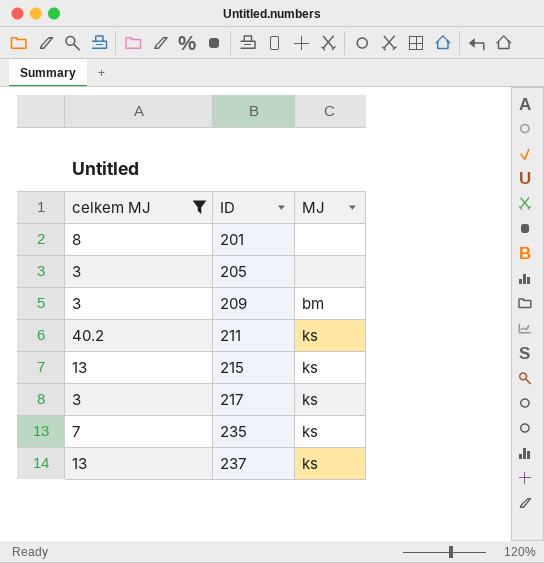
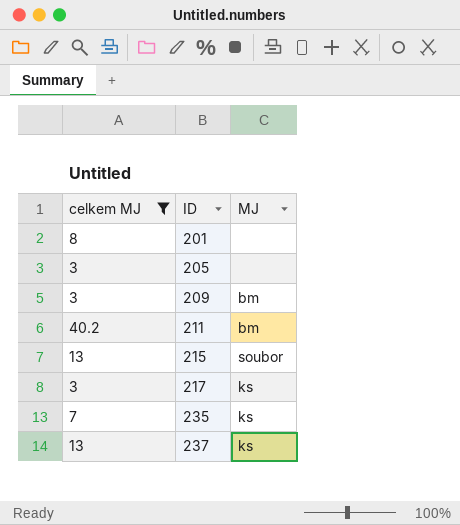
211 | MJ: ks -> bm
215 | MJ: ks -> soubor

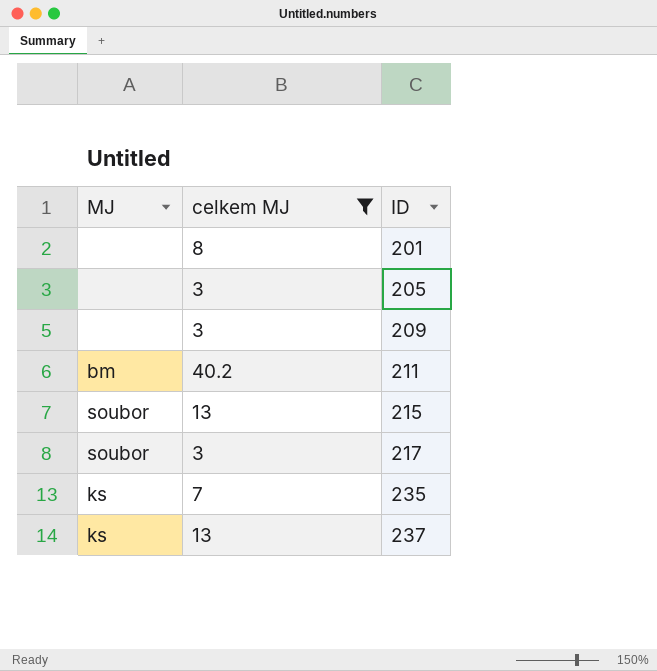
column MJ | position: 3 -> 1
209 | MJ: bm -> none
217 | MJ: ks -> soubor

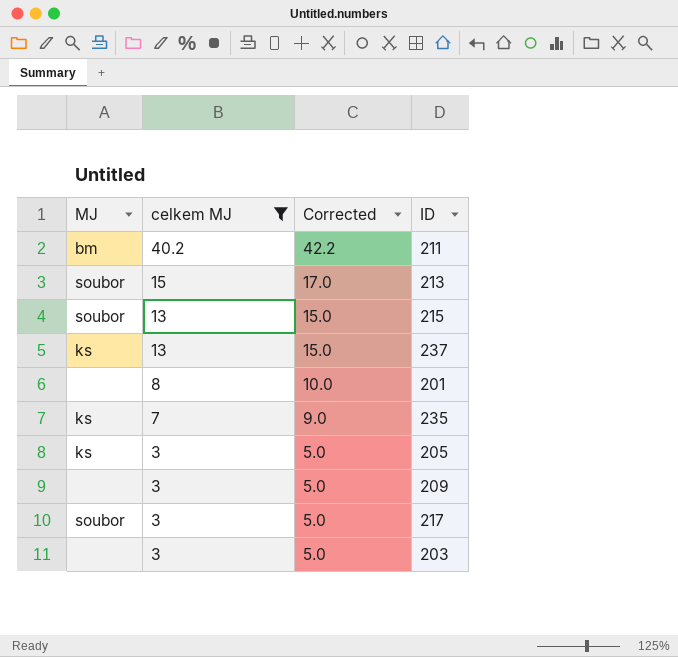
row order: ID ascending -> celkem MJ descending
column Corrected | formula: none -> [celkem MJ] + 2
row 213: none -> soubor | 15 | 17.0
205 | MJ: none -> ks
row 203: none -> none | 3 | 5.0

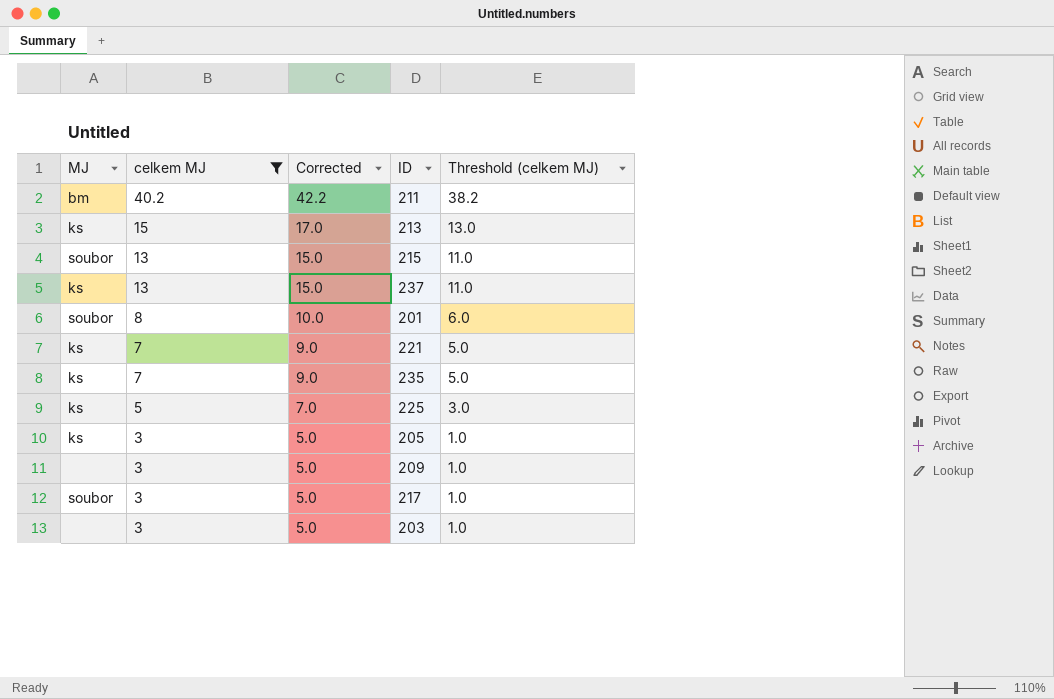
column Threshold (celkem MJ) | formula: none -> [celkem MJ] - 2
213 | MJ: soubor -> ks
201 | MJ: none -> soubor
row 221: none -> ks | 7 | 9.0 | 5.0
row 225: none -> ks | 5 | 7.0 | 3.0

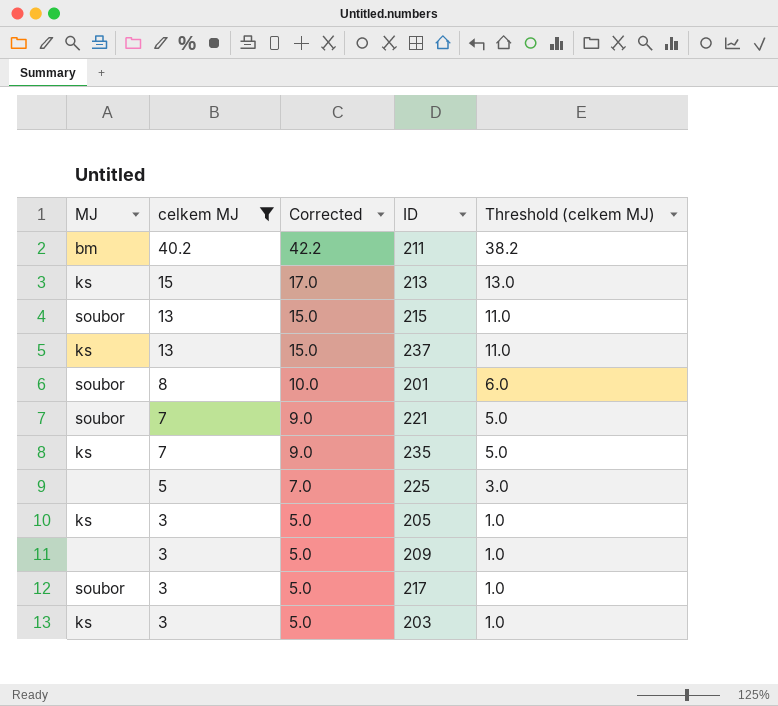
221 | MJ: ks -> soubor
225 | MJ: ks -> none
203 | MJ: none -> ks

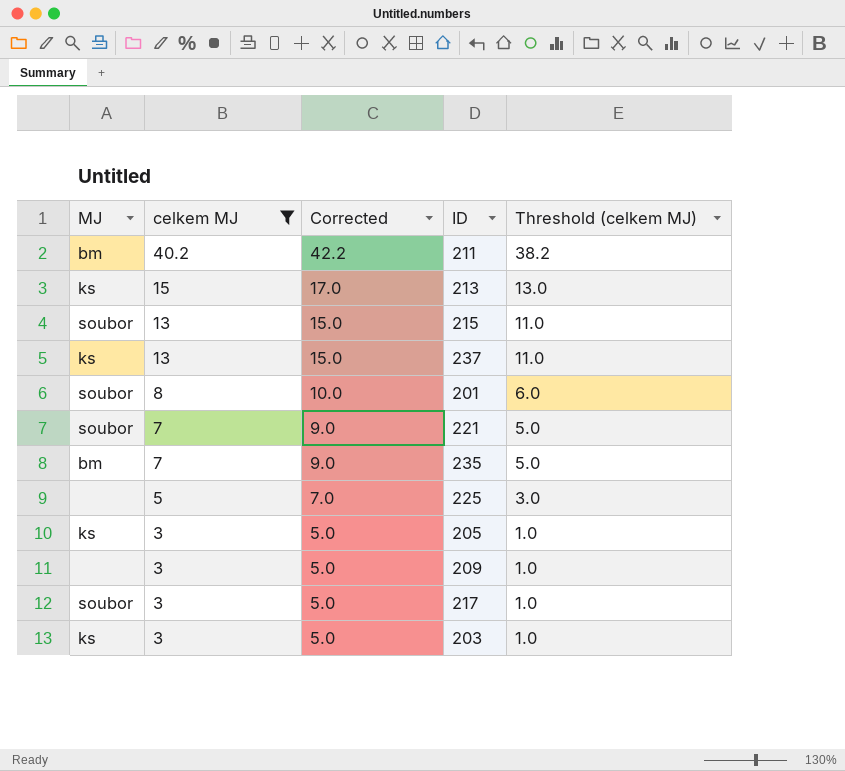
235 | MJ: ks -> bm

